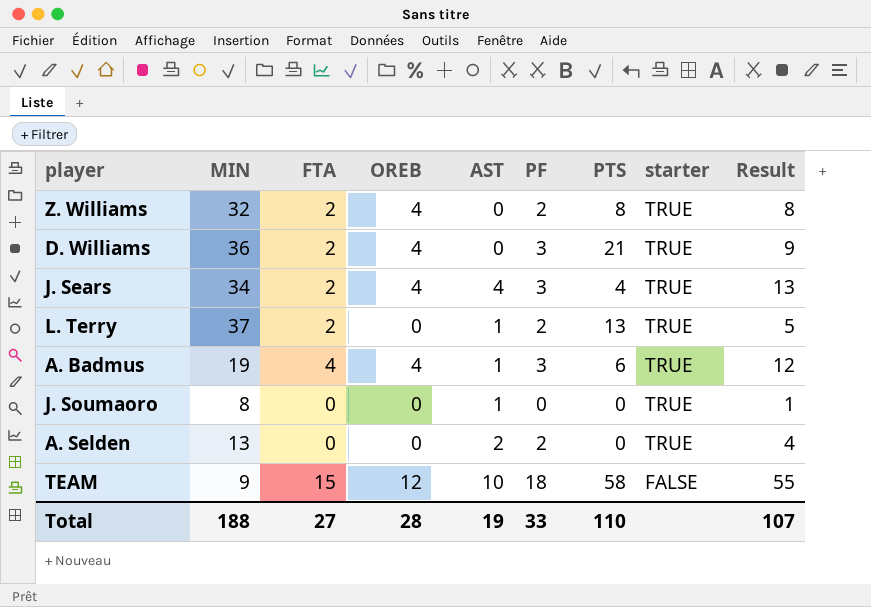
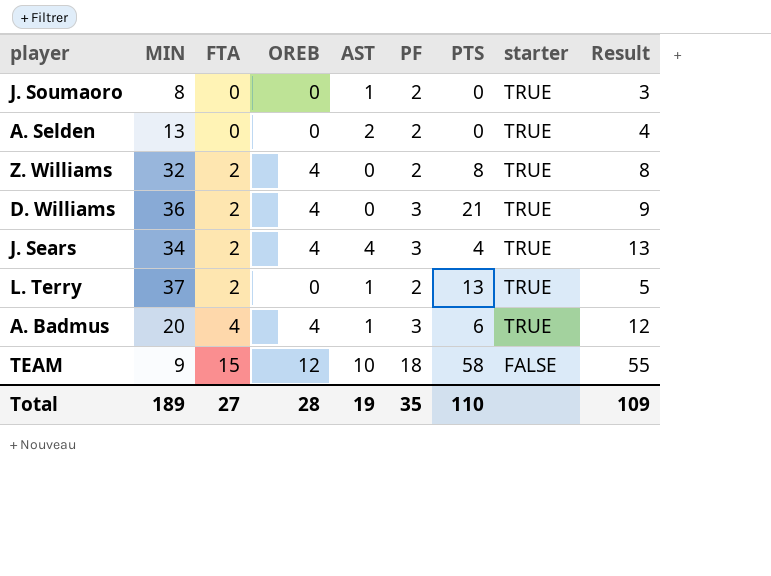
row order: starter descending -> FTA ascending
J. Soumaoro | PF: 0 -> 2
J. Soumaoro | Result: 1 -> 3
A. Badmus | MIN: 19 -> 20
Total | MIN: 188 -> 189
Total | PF: 33 -> 35
Total | Result: 107 -> 109

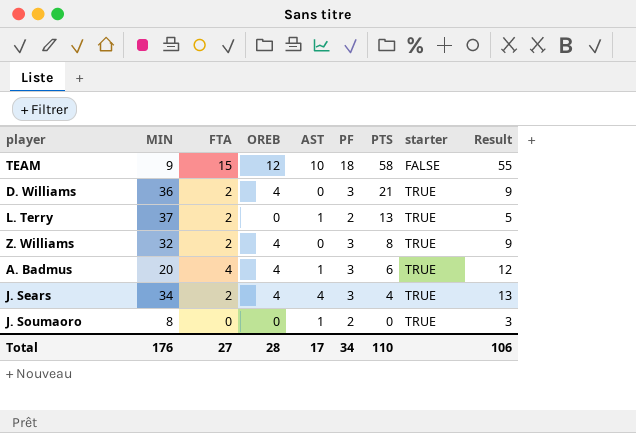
row order: FTA ascending -> PTS descending
row A. Selden: 13 | 0 | 0 | 2 | 2 | 0 | TRUE | 4 -> none
Z. Williams | PF: 2 -> 3
Z. Williams | Result: 8 -> 9
Total | MIN: 189 -> 176
Total | AST: 19 -> 17
Total | PF: 35 -> 34
Total | Result: 109 -> 106

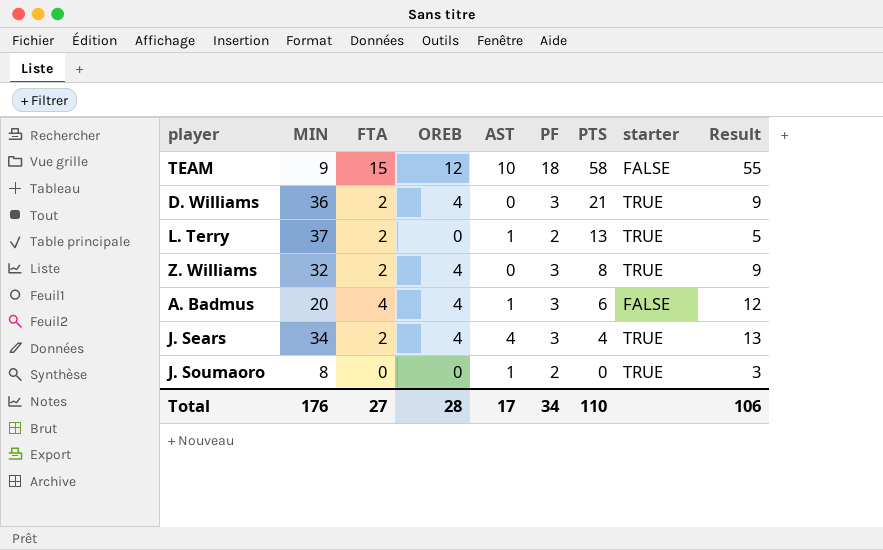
A. Badmus | starter: TRUE -> FALSE

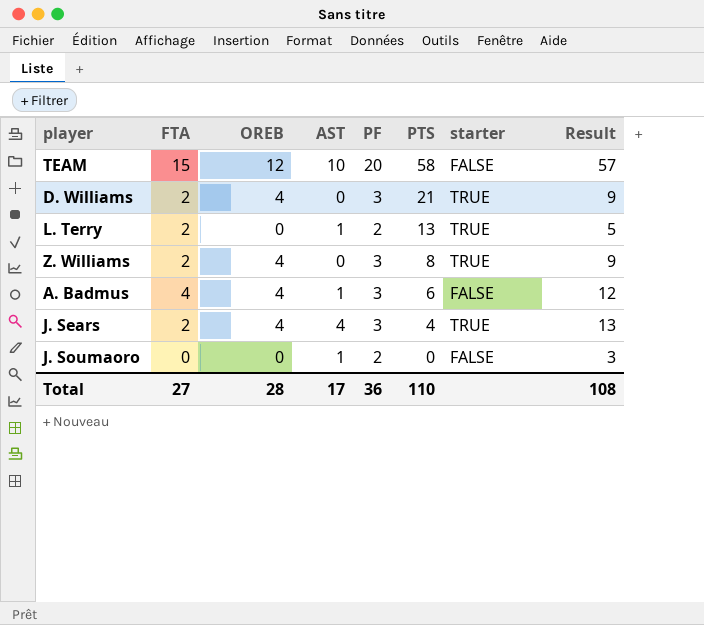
column MIN | position: 2 -> none
TEAM | PF: 18 -> 20
TEAM | Result: 55 -> 57
J. Soumaoro | starter: TRUE -> FALSE
Total | PF: 34 -> 36
Total | Result: 106 -> 108

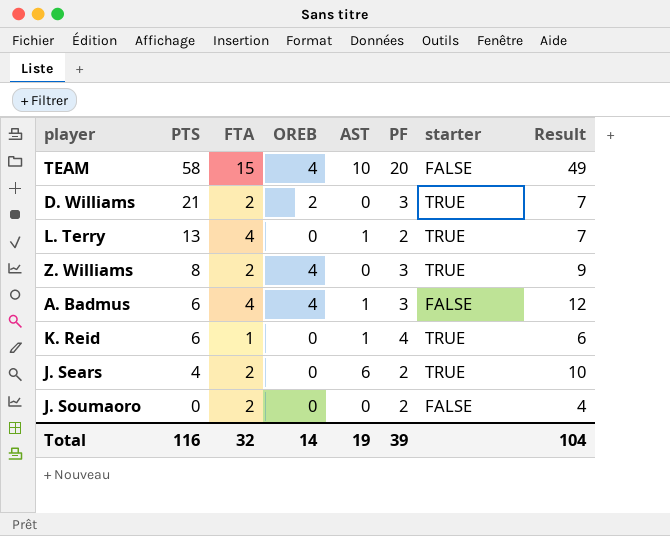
column PTS | position: 6 -> 2
TEAM | OREB: 12 -> 4
TEAM | Result: 57 -> 49
D. Williams | OREB: 4 -> 2
D. Williams | Result: 9 -> 7
L. Terry | FTA: 2 -> 4
L. Terry | Result: 5 -> 7
row K. Reid: none -> 6 | 1 | 0 | 1 | 4 | TRUE | 6
J. Sears | OREB: 4 -> 0
J. Sears | AST: 4 -> 6
J. Sears | PF: 3 -> 2
J. Sears | Result: 13 -> 10
J. Soumaoro | FTA: 0 -> 2
J. Soumaoro | AST: 1 -> 0
J. Soumaoro | Result: 3 -> 4
Total | PTS: 110 -> 116
Total | FTA: 27 -> 32
Total | OREB: 28 -> 14
Total | AST: 17 -> 19
Total | PF: 36 -> 39
Total | Result: 108 -> 104

